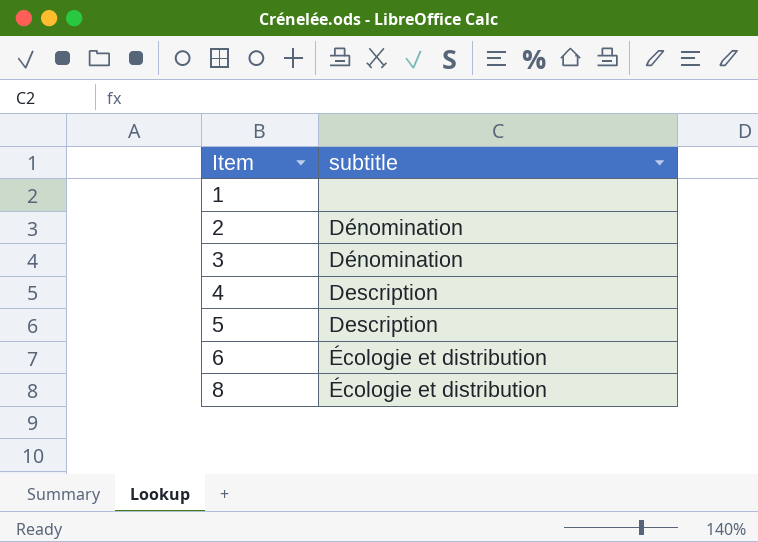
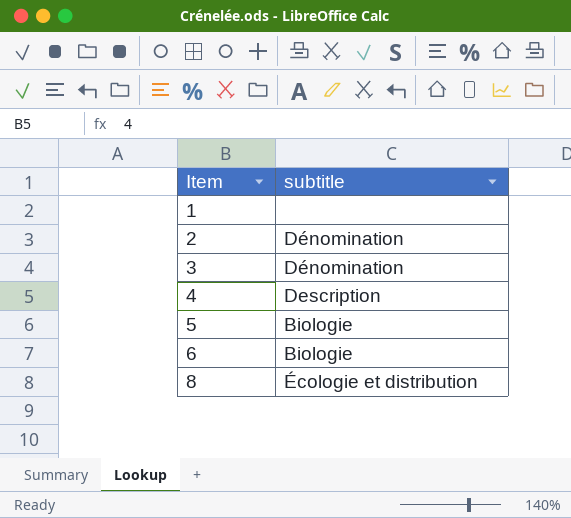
5 | subtitle: Description -> Biologie
6 | subtitle: Écologie et distribution -> Biologie

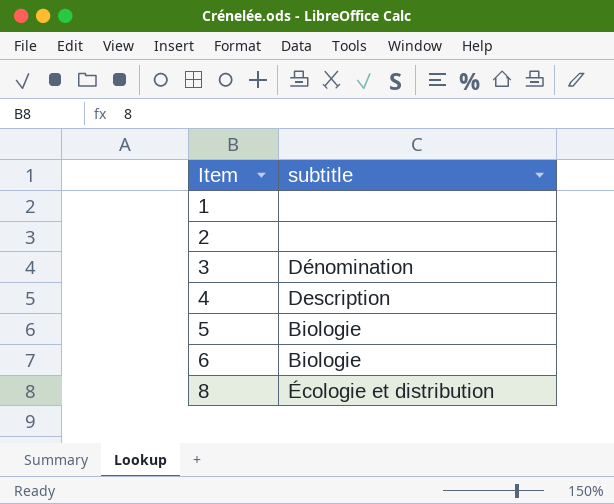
2 | subtitle: Dénomination -> none

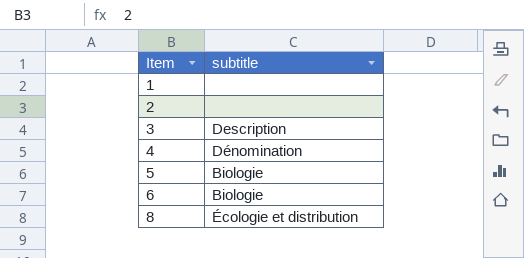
3 | subtitle: Dénomination -> Description
4 | subtitle: Description -> Dénomination

